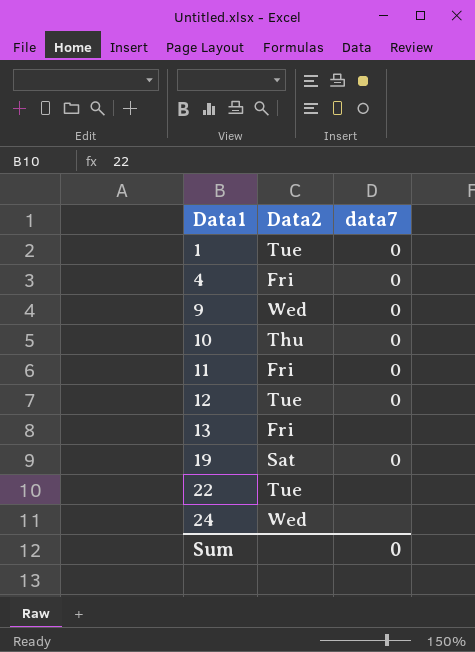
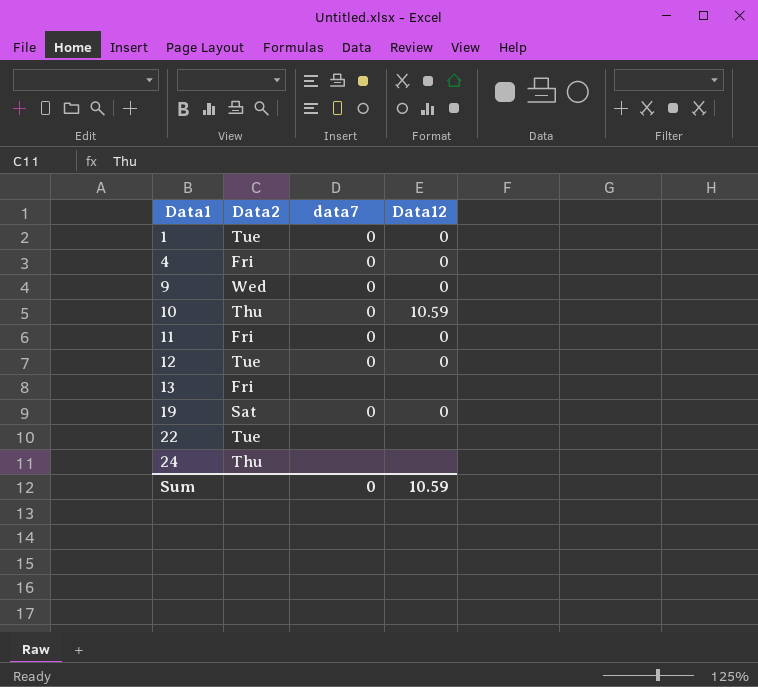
column Data12 | position: none -> 4
24 | Data2: Wed -> Thu

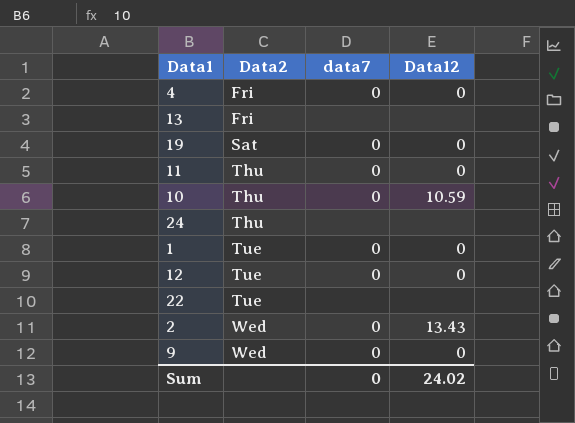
row order: Data1 ascending -> Data2 ascending
11 | Data2: Fri -> Thu
row 2: none -> Wed | 0 | 13.43
Sum | Data12: 10.59 -> 24.02

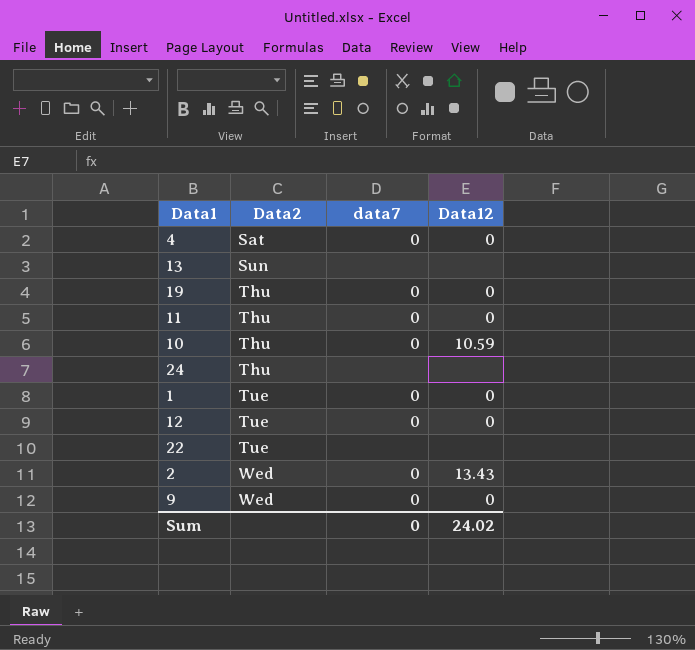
4 | Data2: Fri -> Sat
13 | Data2: Fri -> Sun
19 | Data2: Sat -> Thu

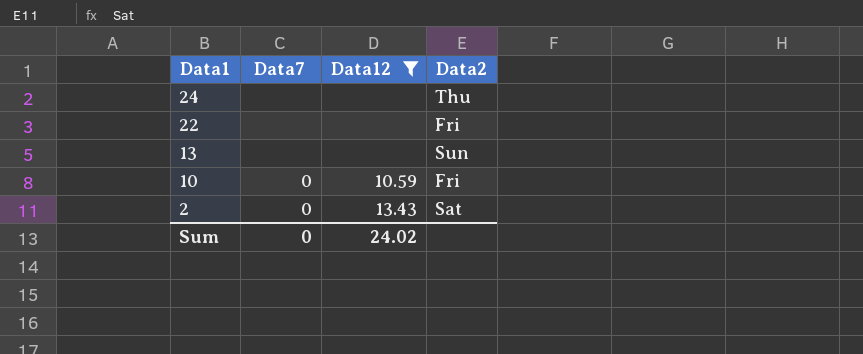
filter: none -> Data12 != 0
row order: Data2 ascending -> Data1 descending
column name: data7 -> Data7
column Data2 | position: 2 -> 4
22 | Data2: Tue -> Fri
10 | Data2: Thu -> Fri
2 | Data2: Wed -> Sat

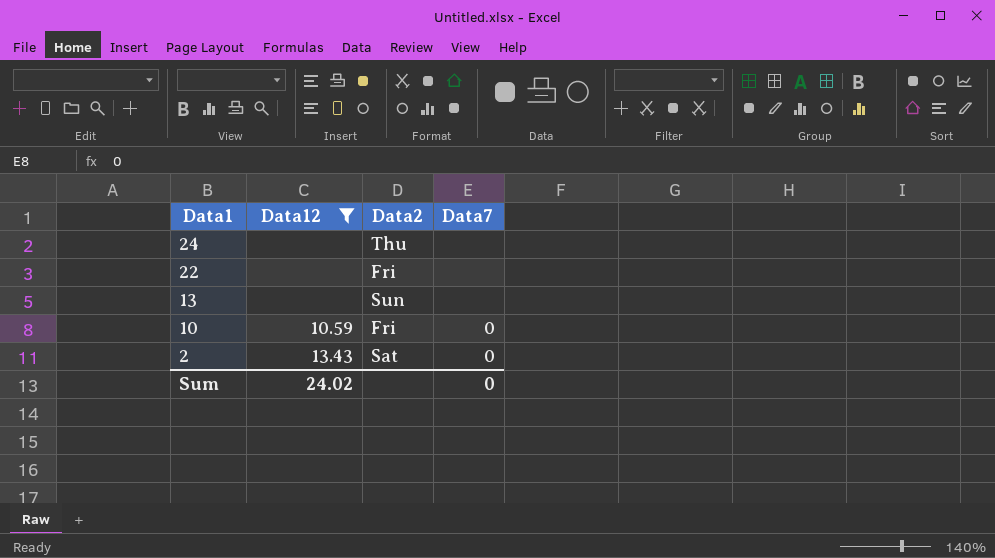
column Data7 | position: 2 -> 4

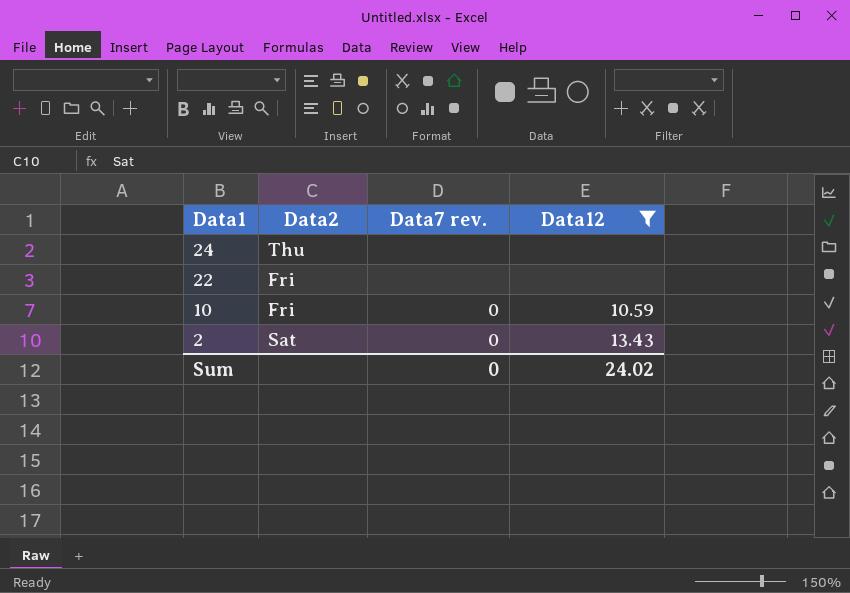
column name: Data7 -> Data7 rev.
column Data12 | position: 2 -> 4
row 13: none | Sun | none -> none

